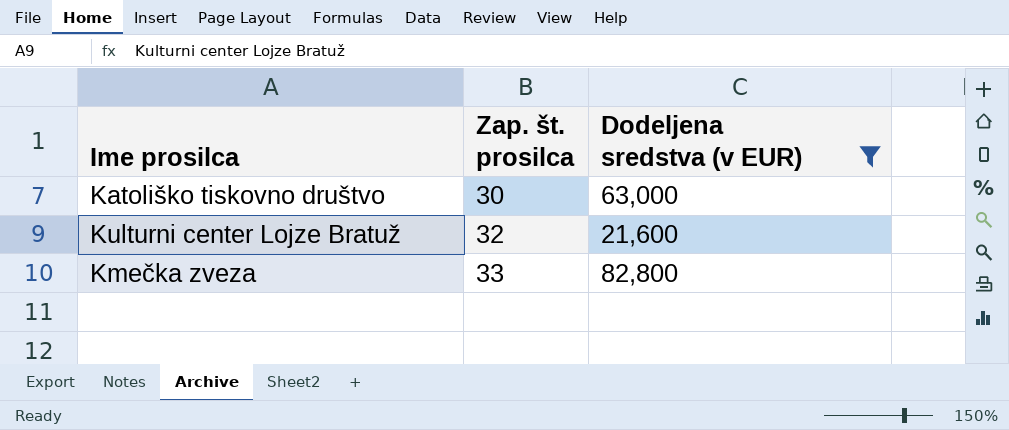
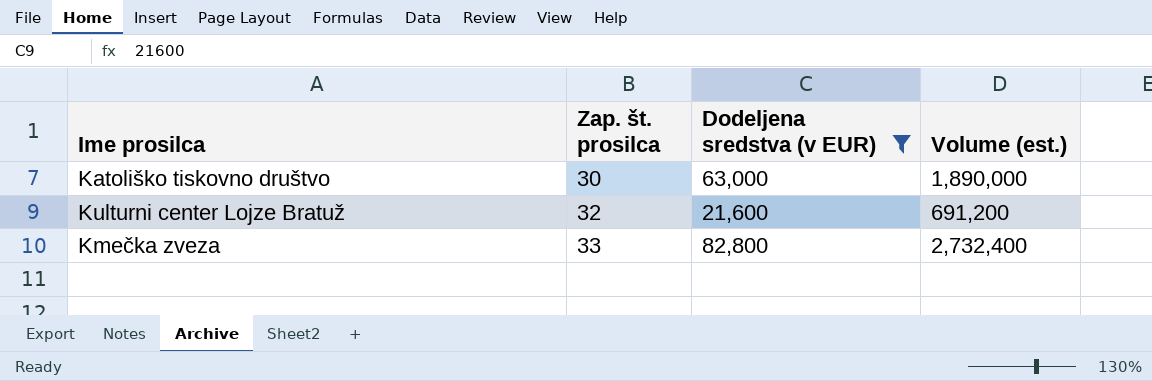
column Volume (est.) | formula: none -> [Zap. št. prosilca] * [Dodeljena sredstva (v EUR)]

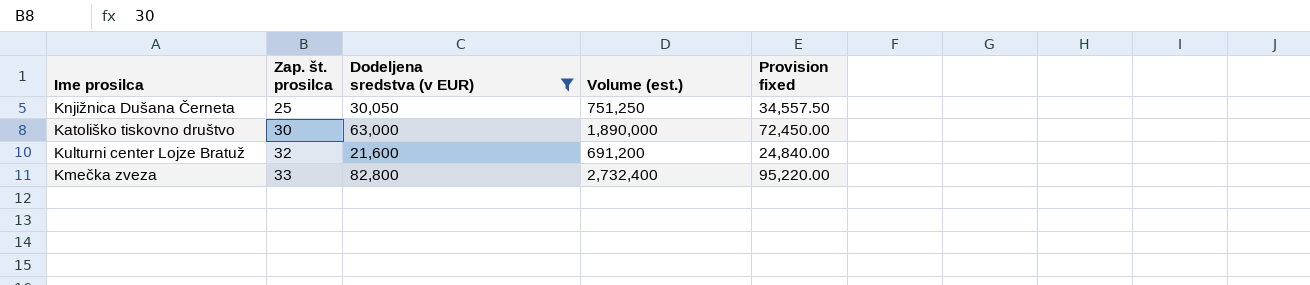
column Provision fixed | formula: none -> [Dodeljena sredstva (v EUR)] * 1.15
row Knjižnica Dušana Černeta: none -> 25 | 30,050 | 751,250 | 34,557.50

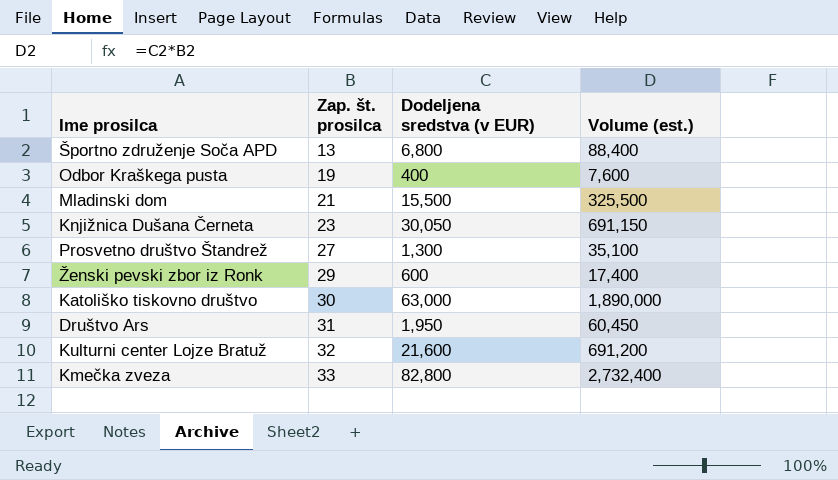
filter: Dodeljena sredstva (v EUR) >= 21,600 -> none
column Provision fixed | formula: [Dodeljena sredstva (v EUR)] * 1.15 -> none
Knjižnica Dušana Černeta | Zap. št. prosilca: 25 -> 23
Knjižnica Dušana Černeta | Volume (est.): 751,250 -> 691,150

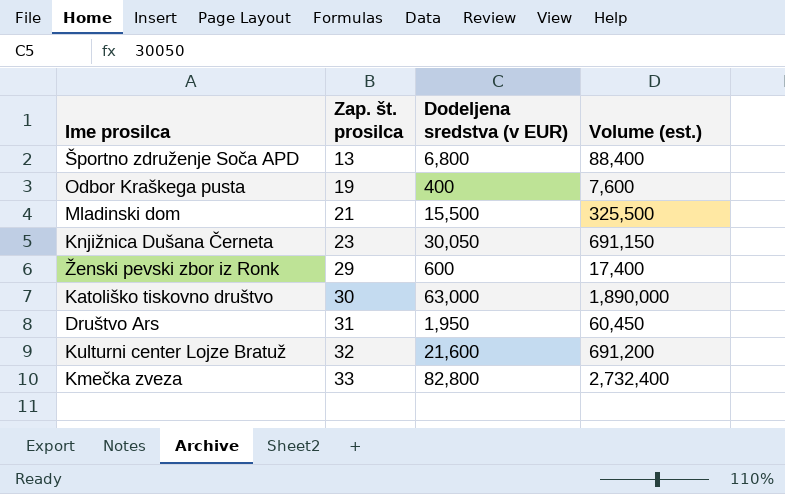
row Prosvetno društvo Štandrež: 27 | 1,300 | 35,100 -> none

